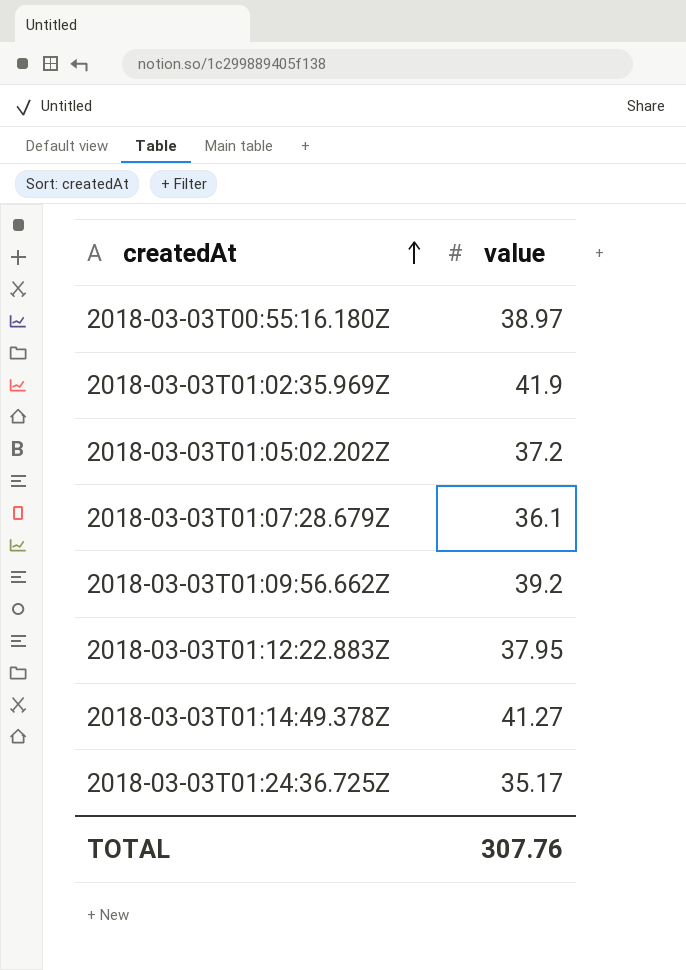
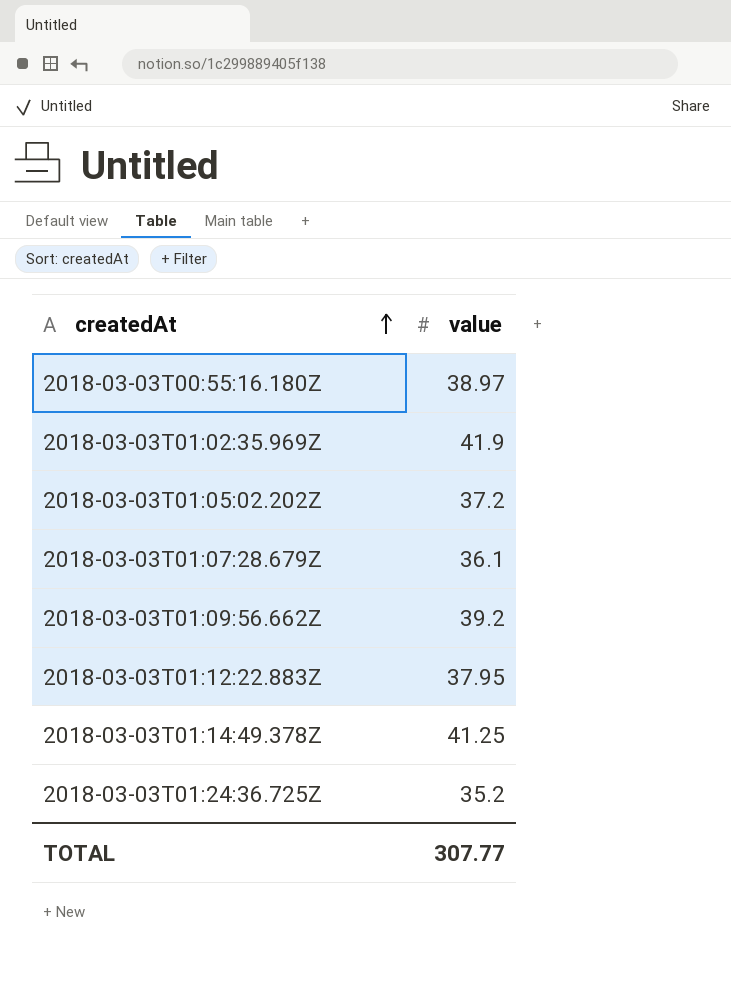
2018-03-03T01:14:49.378Z | value: 41.27 -> 41.25
2018-03-03T01:24:36.725Z | value: 35.17 -> 35.2
TOTAL | value: 307.76 -> 307.77

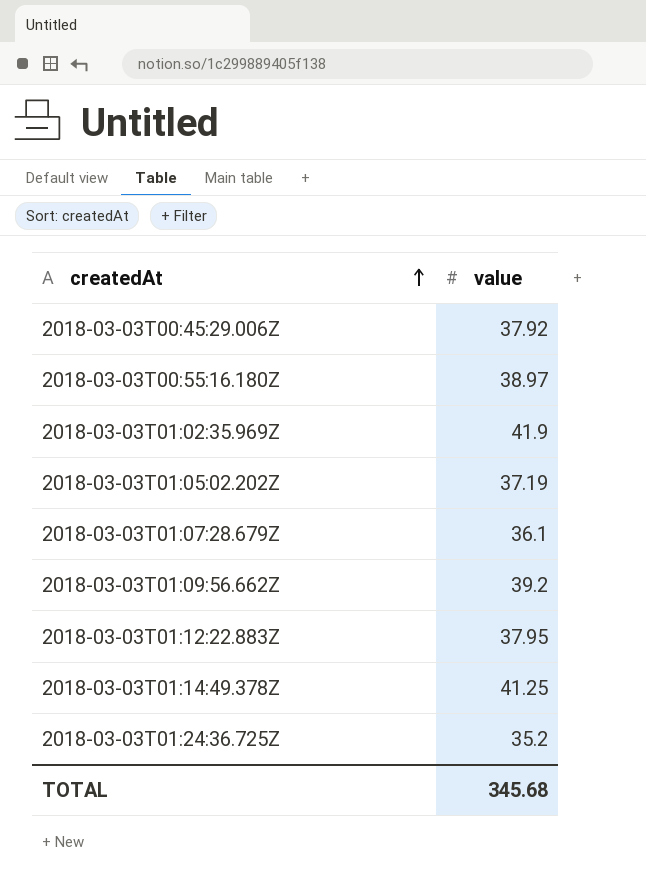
row 2018-03-03T00:45:29.006Z: none -> 37.92
2018-03-03T01:05:02.202Z | value: 37.2 -> 37.19
TOTAL | value: 307.77 -> 345.68

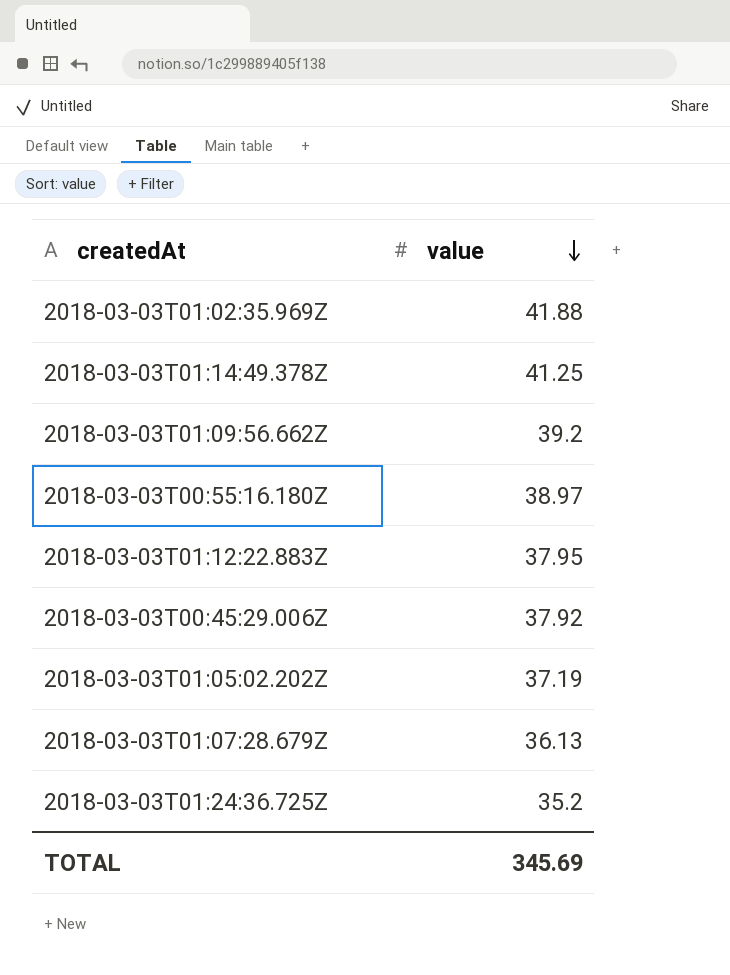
row order: createdAt ascending -> value descending
2018-03-03T01:02:35.969Z | value: 41.9 -> 41.88
2018-03-03T01:07:28.679Z | value: 36.1 -> 36.13
TOTAL | value: 345.68 -> 345.69

